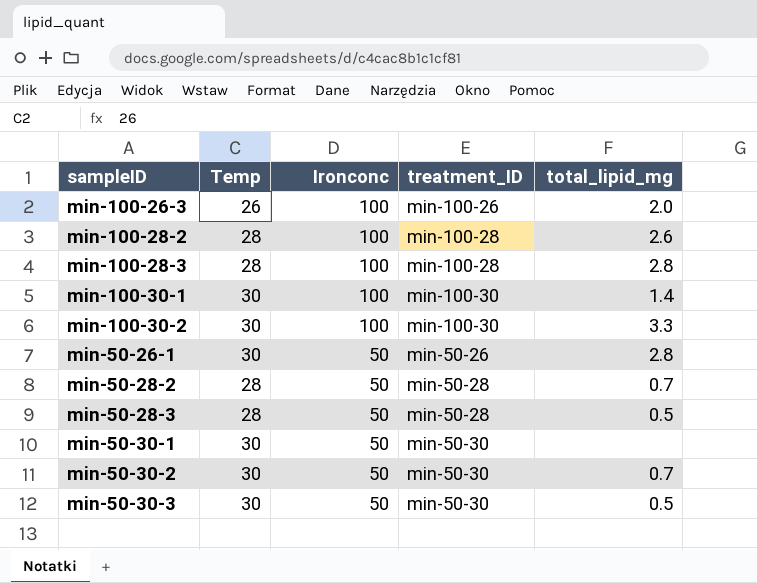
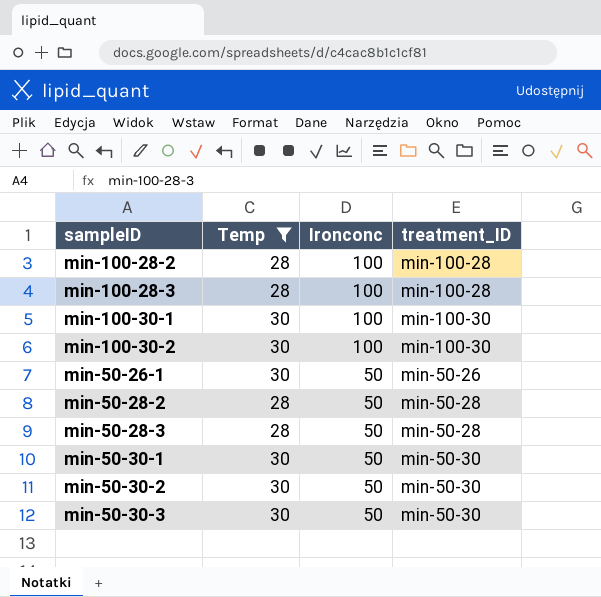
filter: none -> Temp != 26
column total_lipid_mg | position: 5 -> none

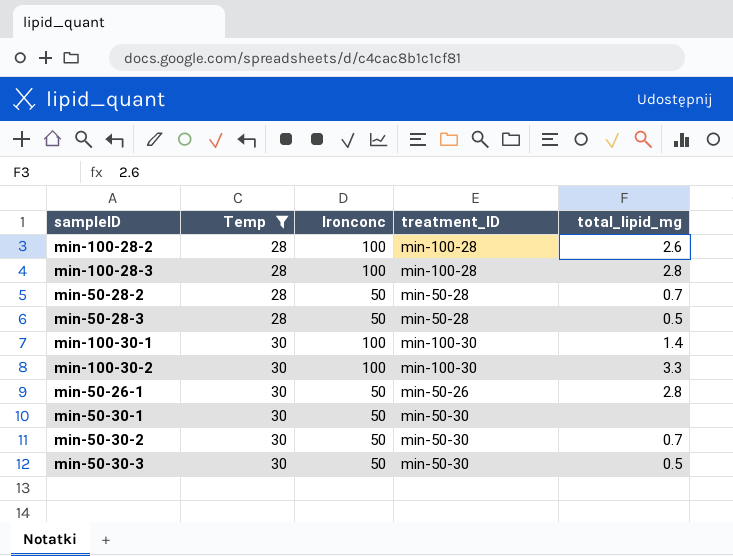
row order: Ironconc descending -> Temp ascending
column total_lipid_mg | position: none -> 5

